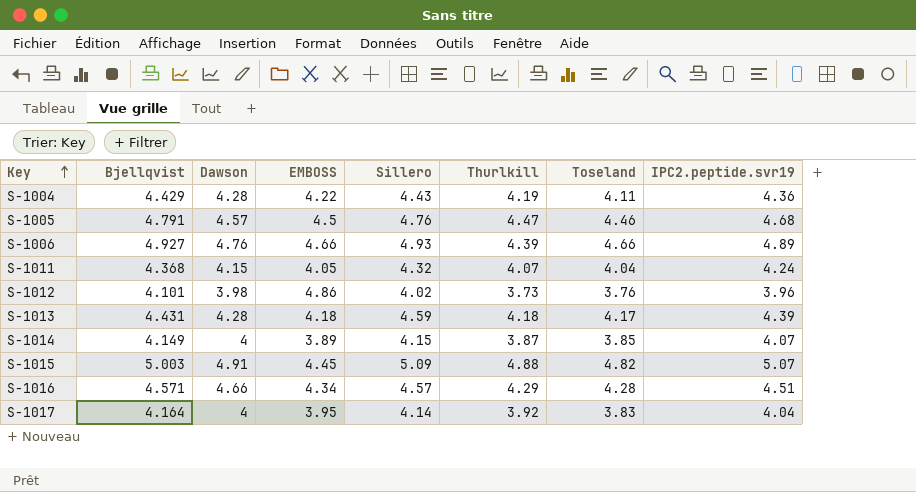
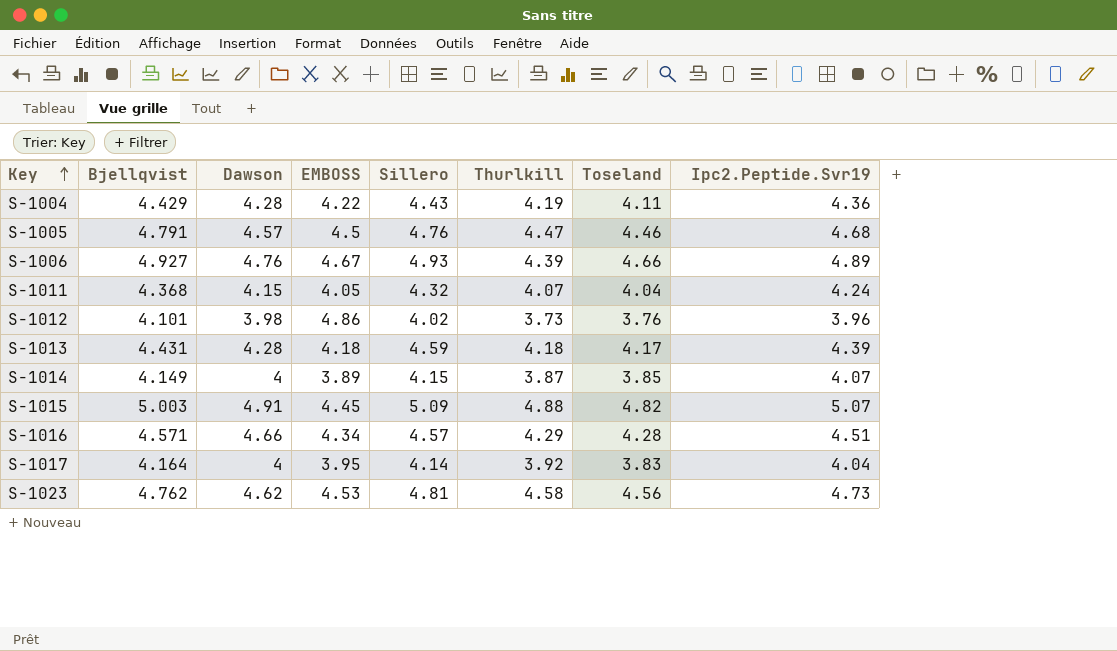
column name: IPC2.peptide.svr19 -> Ipc2.Peptide.Svr19
S-1006 | EMBOSS: 4.66 -> 4.67
row S-1023: none -> 4.762 | 4.62 | 4.53 | 4.81 | 4.58 | 4.56 | 4.73

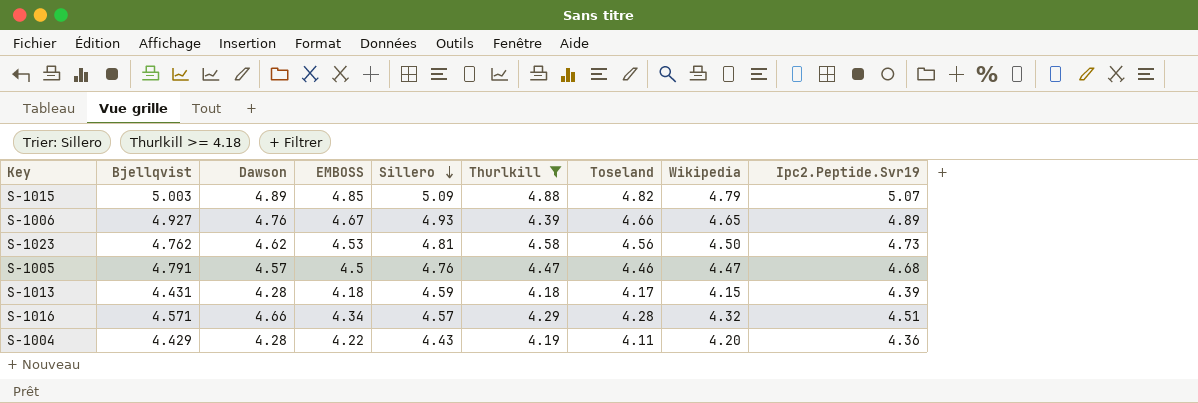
filter: none -> Thurlkill >= 4.18
row order: Key ascending -> Sillero descending
column Wikipedia | position: none -> 8
S-1015 | Dawson: 4.91 -> 4.89
S-1015 | EMBOSS: 4.45 -> 4.85

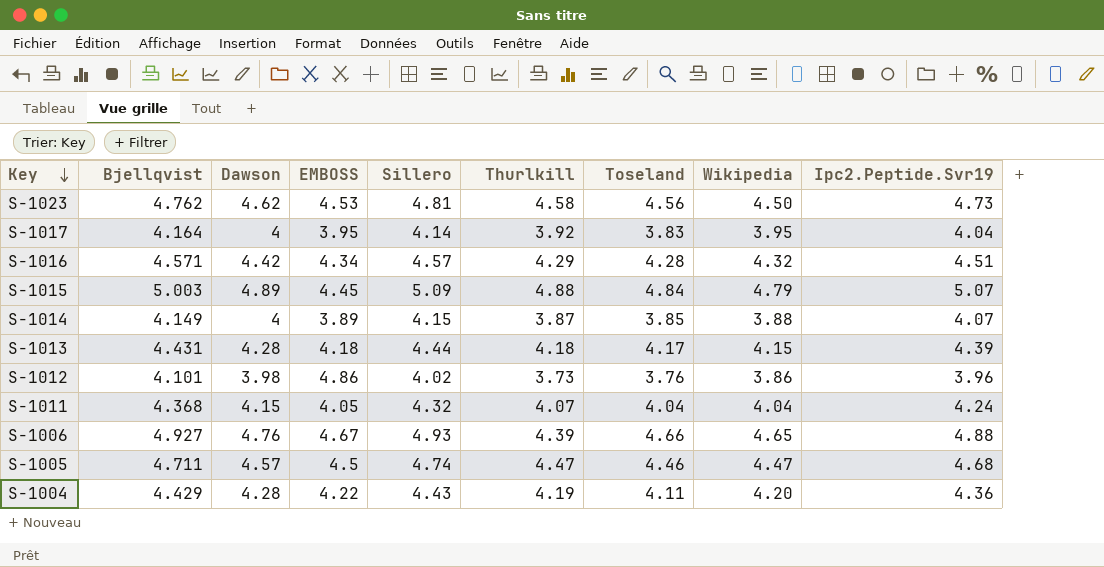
filter: Thurlkill >= 4.18 -> none
row order: Sillero descending -> Key descending
S-1016 | Dawson: 4.66 -> 4.42
S-1015 | EMBOSS: 4.85 -> 4.45
S-1015 | Toseland: 4.82 -> 4.84
S-1013 | Sillero: 4.59 -> 4.44
S-1006 | Ipc2.Peptide.Svr19: 4.89 -> 4.88
S-1005 | Bjellqvist: 4.791 -> 4.711
S-1005 | Sillero: 4.76 -> 4.74

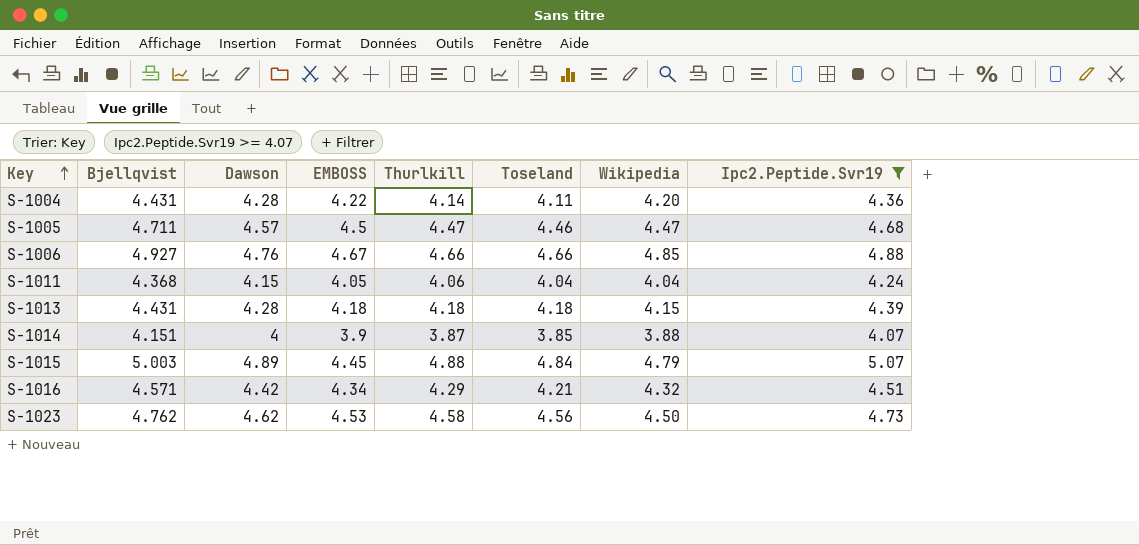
filter: none -> Ipc2.Peptide.Svr19 >= 4.07
row order: Key descending -> Key ascending
column Sillero | position: 5 -> none
S-1004 | Bjellqvist: 4.429 -> 4.431
S-1004 | Thurlkill: 4.19 -> 4.14
S-1006 | Thurlkill: 4.39 -> 4.66
S-1006 | Wikipedia: 4.65 -> 4.85
S-1011 | Thurlkill: 4.07 -> 4.06
S-1013 | Toseland: 4.17 -> 4.18
S-1014 | Bjellqvist: 4.149 -> 4.151
S-1014 | EMBOSS: 3.89 -> 3.9
S-1016 | Toseland: 4.28 -> 4.21

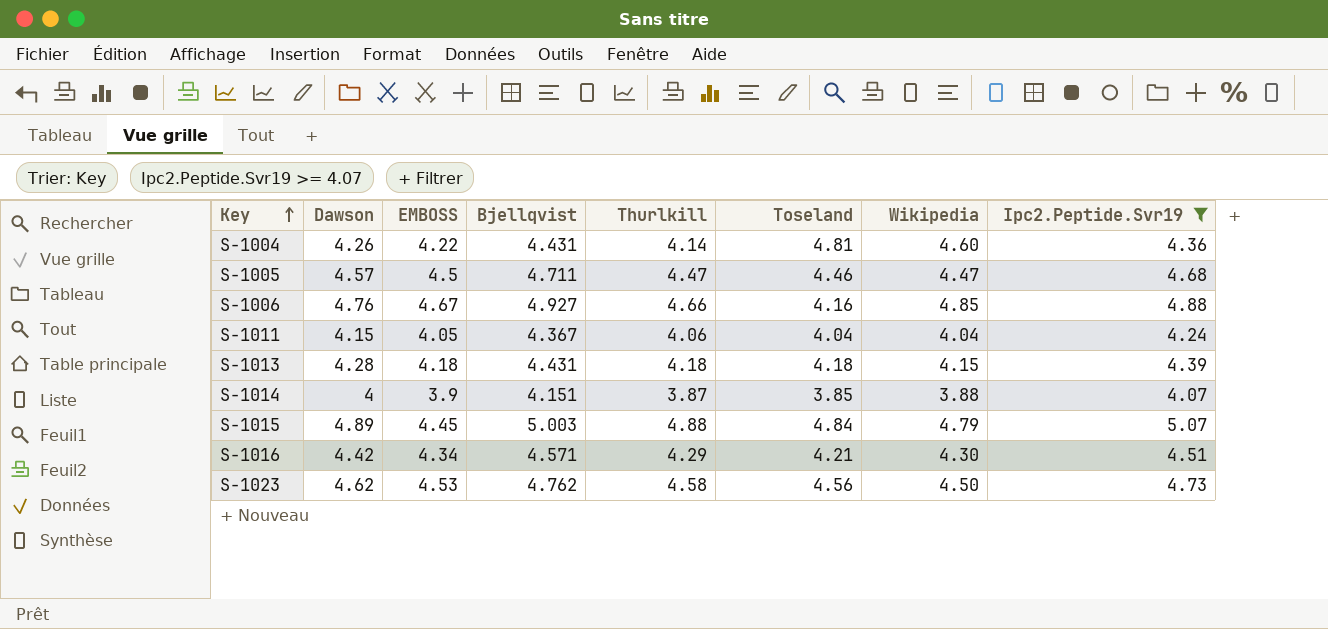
column Bjellqvist | position: 2 -> 4
S-1004 | Dawson: 4.28 -> 4.26
S-1004 | Toseland: 4.11 -> 4.81
S-1004 | Wikipedia: 4.20 -> 4.60
S-1006 | Toseland: 4.66 -> 4.16
S-1011 | Bjellqvist: 4.368 -> 4.367
S-1016 | Wikipedia: 4.32 -> 4.30

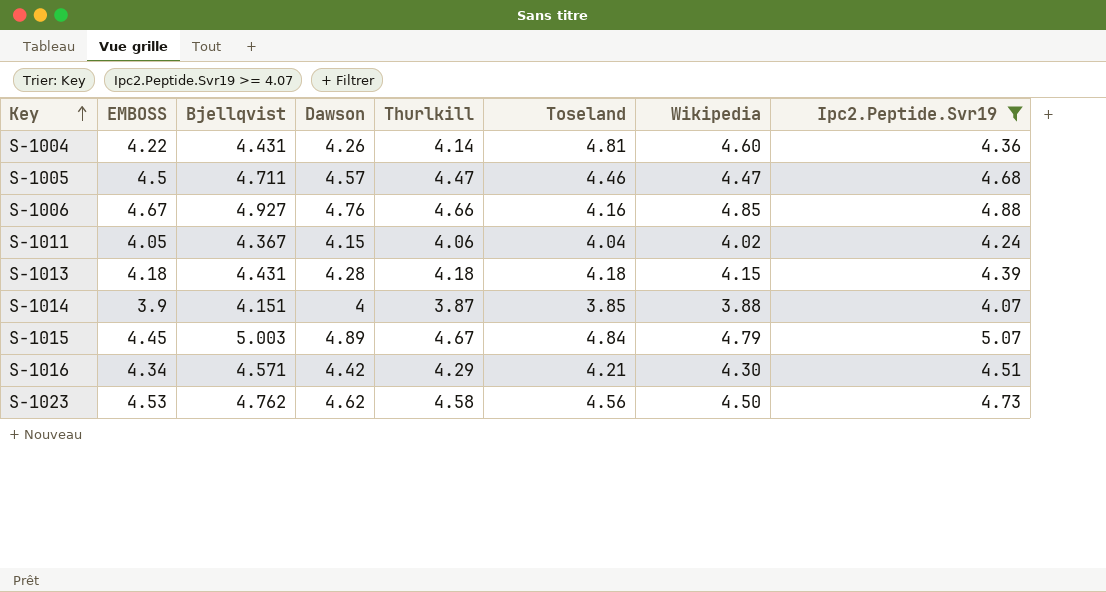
column Dawson | position: 2 -> 4
S-1011 | Wikipedia: 4.04 -> 4.02
S-1015 | Thurlkill: 4.88 -> 4.67

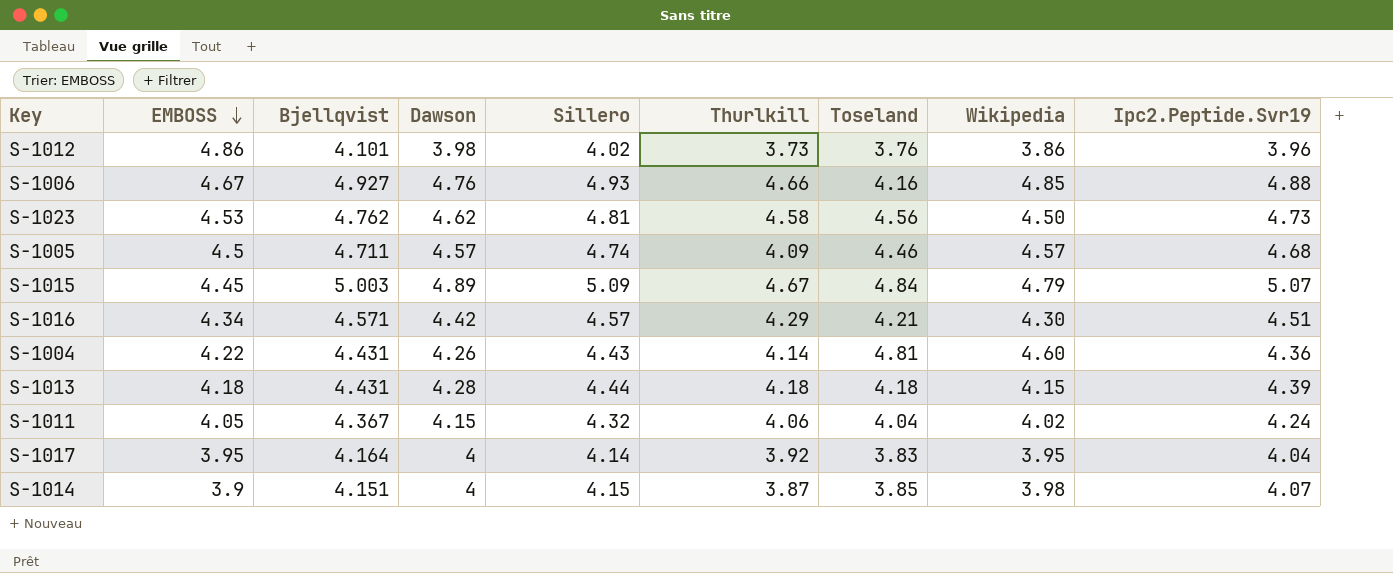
filter: Ipc2.Peptide.Svr19 >= 4.07 -> none
row order: Key ascending -> EMBOSS descending
column Sillero | position: none -> 5
S-1005 | Thurlkill: 4.47 -> 4.09
S-1005 | Wikipedia: 4.47 -> 4.57
S-1014 | Wikipedia: 3.88 -> 3.98

